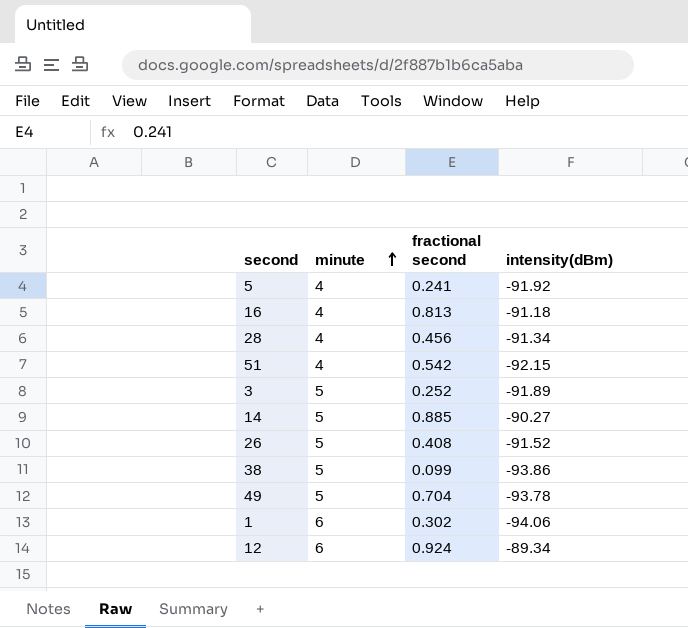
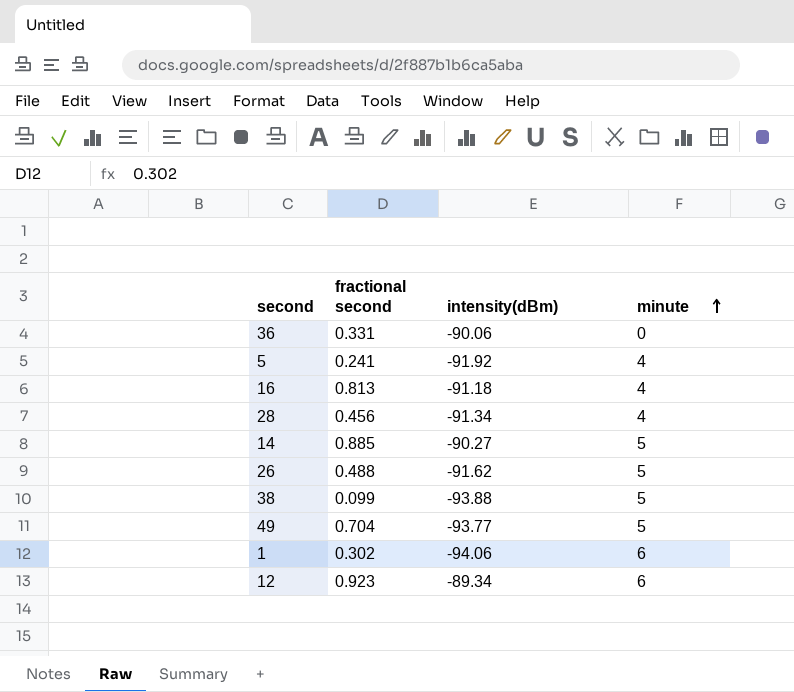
column minute | position: 2 -> 4
row 51: 4 | 0.542 | -92.15 -> none
row 3: 5 | 0.252 | -91.89 -> none
row 36: none -> 0.331 | -90.06 | 0
26 | fractional second: 0.408 -> 0.488
26 | intensity(dBm): -91.52 -> -91.62
38 | intensity(dBm): -93.86 -> -93.88
49 | intensity(dBm): -93.78 -> -93.77
12 | fractional second: 0.924 -> 0.923

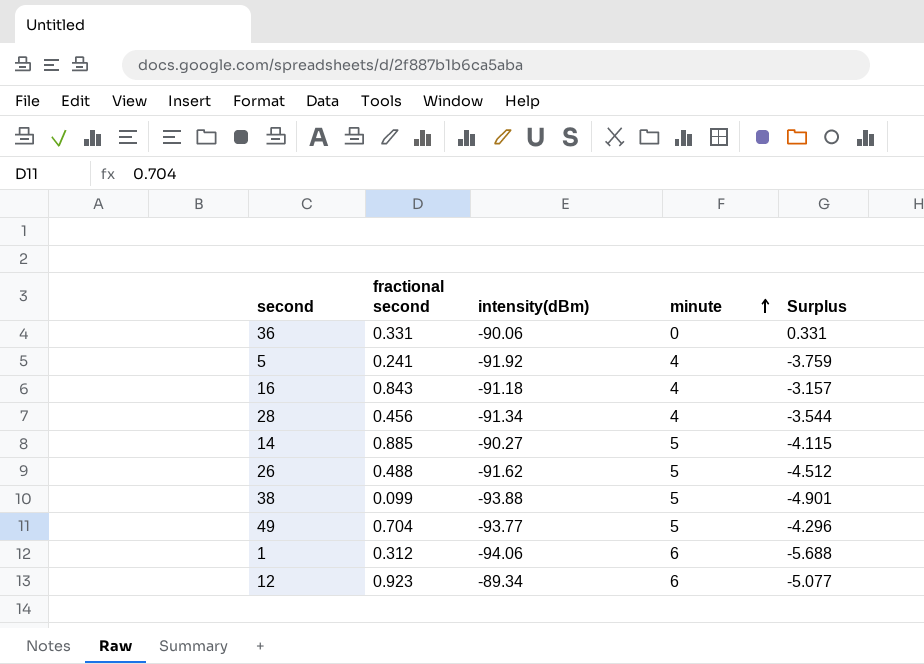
column Surplus | formula: none -> [fractional second] - [minute]
16 | fractional second: 0.813 -> 0.843
1 | fractional second: 0.302 -> 0.312

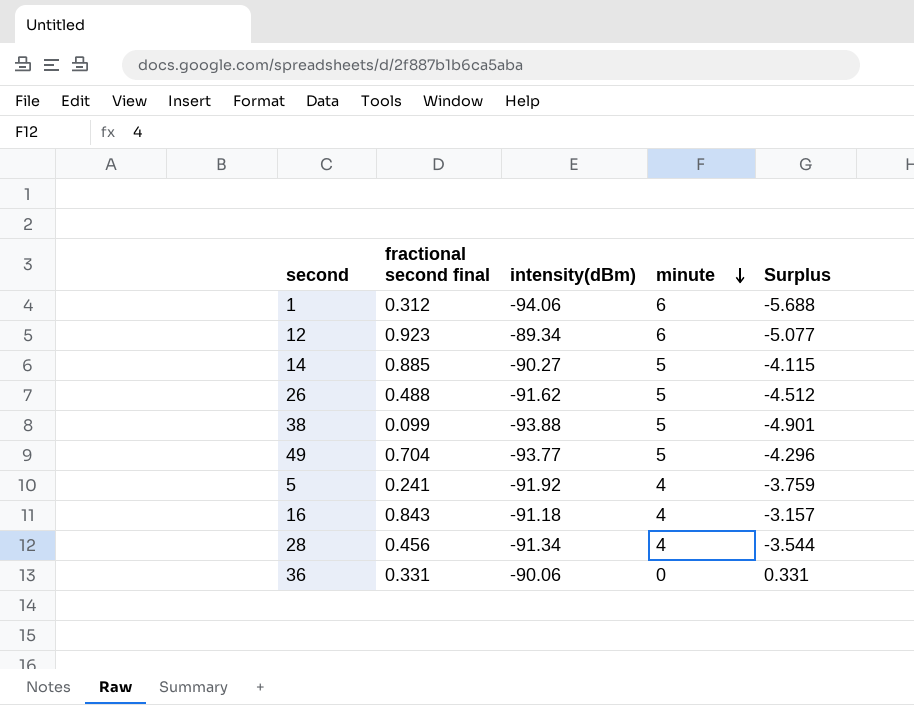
row order: minute ascending -> minute descending
column name: fractional second -> fractional second final

